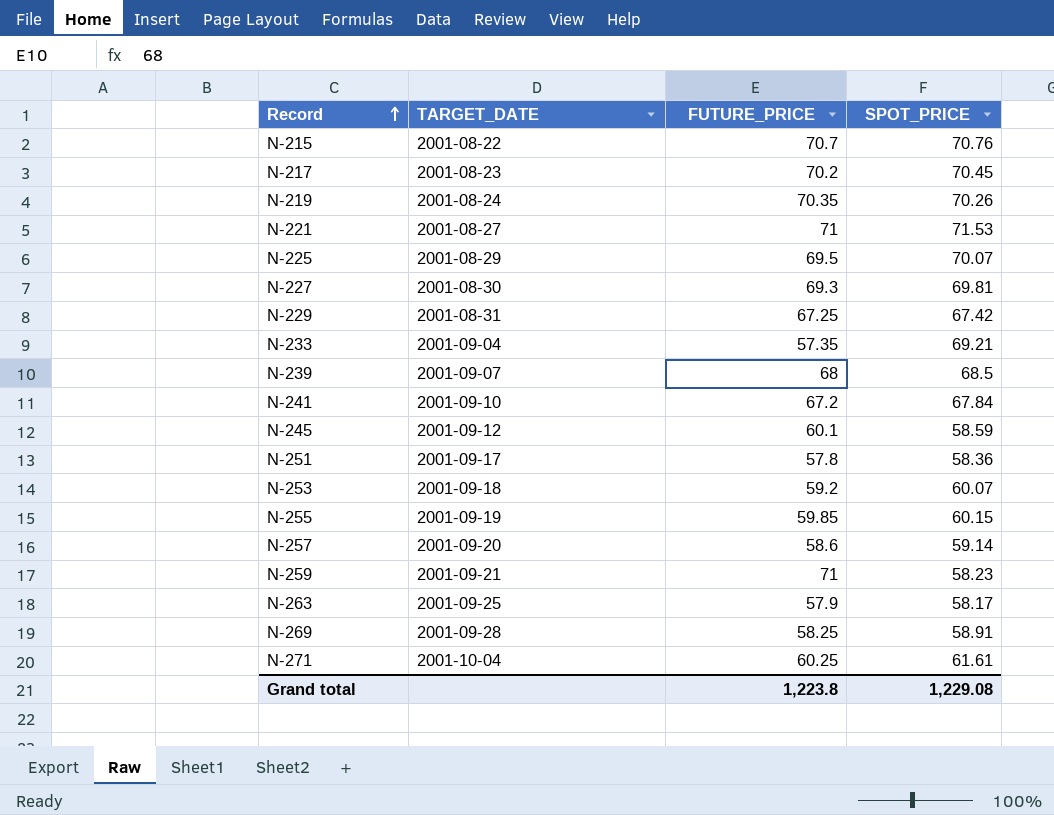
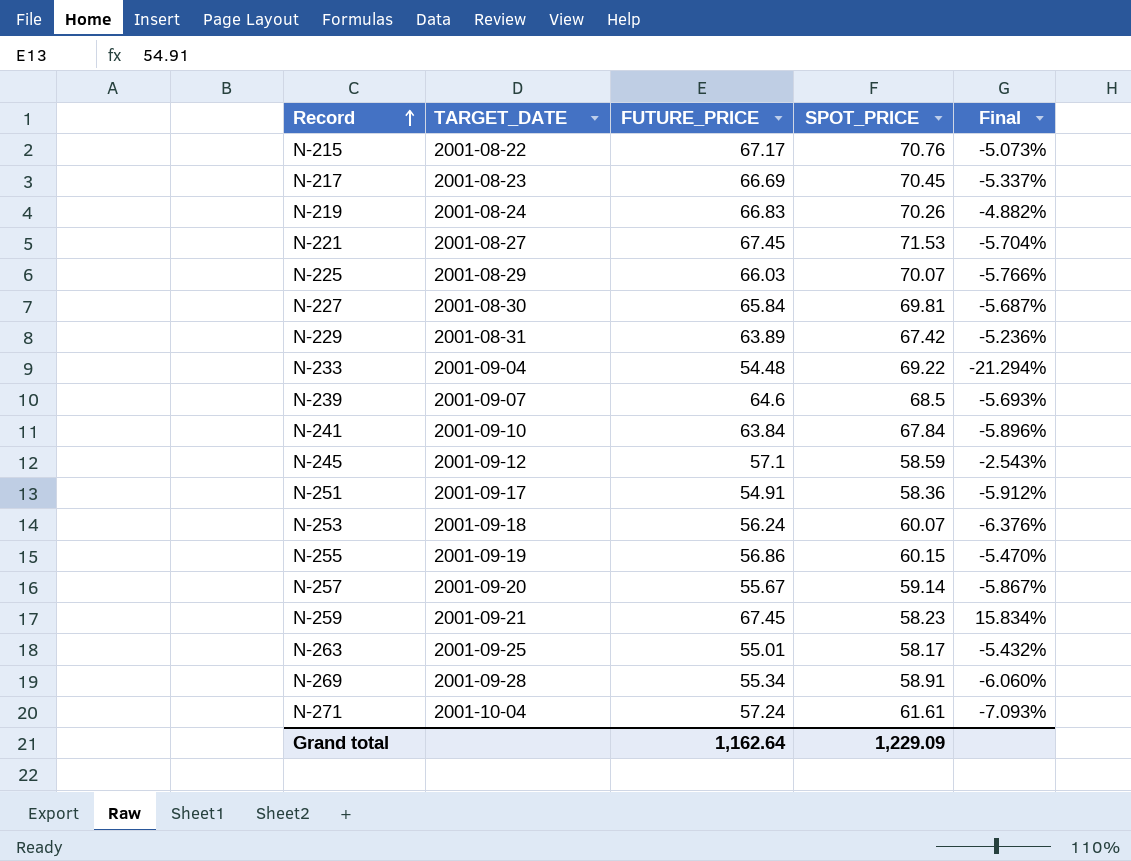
column Final | formula: none -> ([FUTURE_PRICE] - [SPOT_PRICE]) / [SPOT_PRICE]
N-215 | FUTURE_PRICE: 70.7 -> 67.17
N-217 | FUTURE_PRICE: 70.2 -> 66.69
N-219 | FUTURE_PRICE: 70.35 -> 66.83
N-221 | FUTURE_PRICE: 71 -> 67.45
N-225 | FUTURE_PRICE: 69.5 -> 66.03
N-227 | FUTURE_PRICE: 69.3 -> 65.84
N-229 | FUTURE_PRICE: 67.25 -> 63.89
N-233 | FUTURE_PRICE: 57.35 -> 54.48
N-233 | SPOT_PRICE: 69.21 -> 69.22
N-239 | FUTURE_PRICE: 68 -> 64.6
N-241 | FUTURE_PRICE: 67.2 -> 63.84
N-245 | FUTURE_PRICE: 60.1 -> 57.1
N-251 | FUTURE_PRICE: 57.8 -> 54.91
N-253 | FUTURE_PRICE: 59.2 -> 56.24
N-255 | FUTURE_PRICE: 59.85 -> 56.86
N-257 | FUTURE_PRICE: 58.6 -> 55.67
N-259 | FUTURE_PRICE: 71 -> 67.45
N-263 | FUTURE_PRICE: 57.9 -> 55.01
N-269 | FUTURE_PRICE: 58.25 -> 55.34
N-271 | FUTURE_PRICE: 60.25 -> 57.24
Grand total | FUTURE_PRICE: 1,223.8 -> 1,162.64
Grand total | SPOT_PRICE: 1,229.08 -> 1,229.09

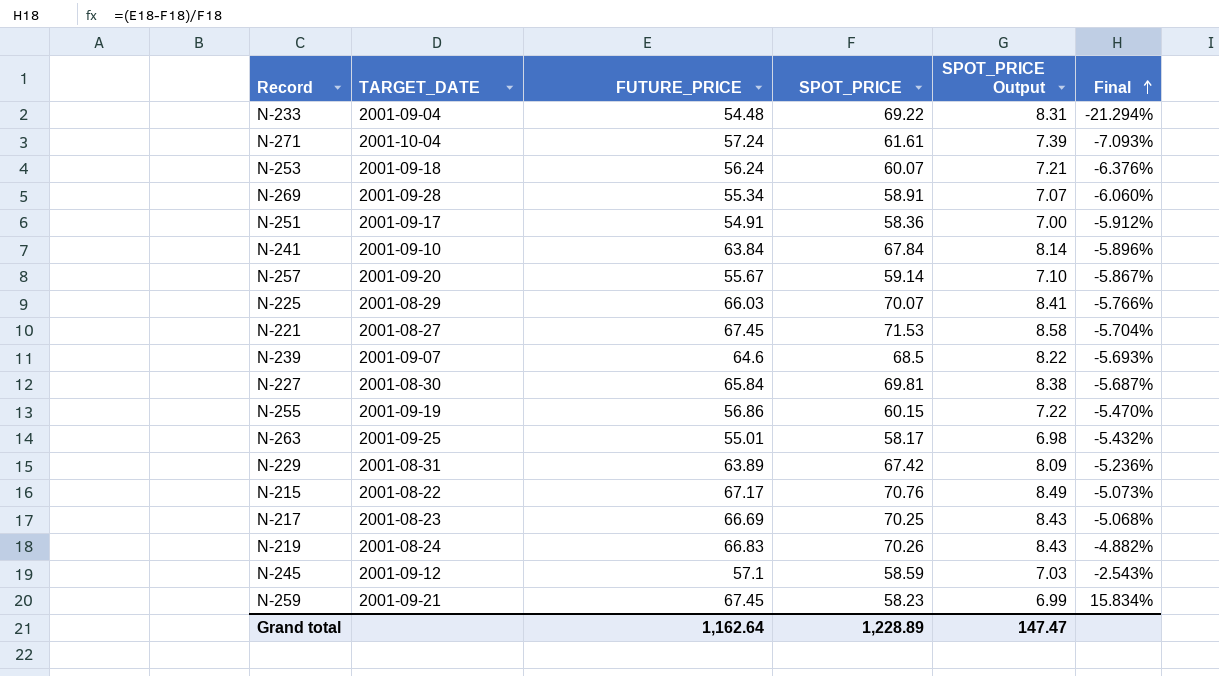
row order: Record ascending -> Final ascending
column SPOT_PRICE Output | formula: none -> [SPOT_PRICE] * 0.12
N-217 | SPOT_PRICE: 70.45 -> 70.25
N-217 | Final: -5.337% -> -5.068%
Grand total | SPOT_PRICE: 1,229.09 -> 1,228.89

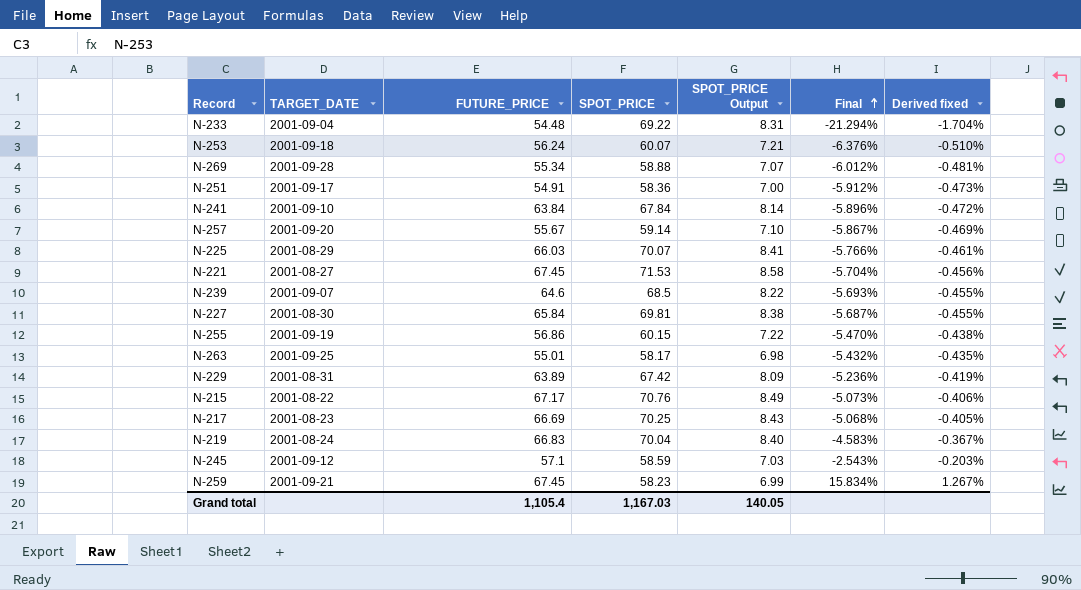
column Derived fixed | formula: none -> [Final] * 0.08
row N-271: 2001-10-04 | 57.24 | 61.61 | 7.39 | -7.093% -> none
N-269 | SPOT_PRICE: 58.91 -> 58.88
N-269 | Final: -6.060% -> -6.012%
N-219 | SPOT_PRICE: 70.26 -> 70.04
N-219 | SPOT_PRICE Output: 8.43 -> 8.40
N-219 | Final: -4.882% -> -4.583%
Grand total | FUTURE_PRICE: 1,162.64 -> 1,105.4
Grand total | SPOT_PRICE: 1,228.89 -> 1,167.03
Grand total | SPOT_PRICE Output: 147.47 -> 140.05

